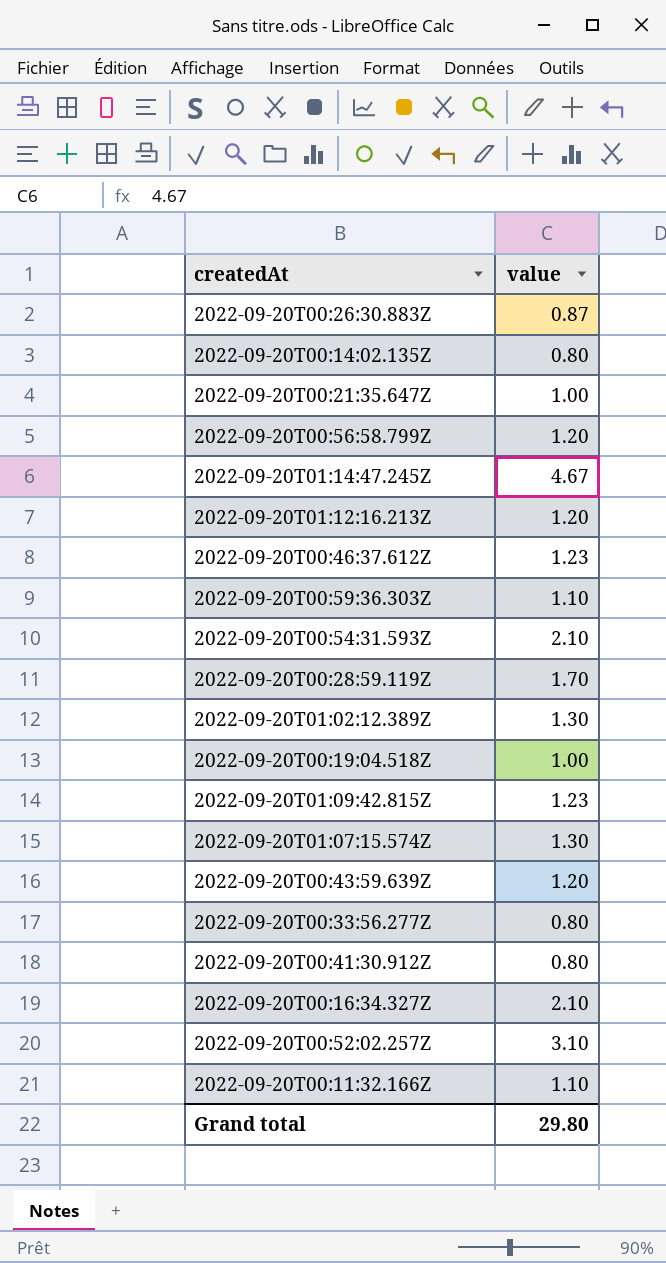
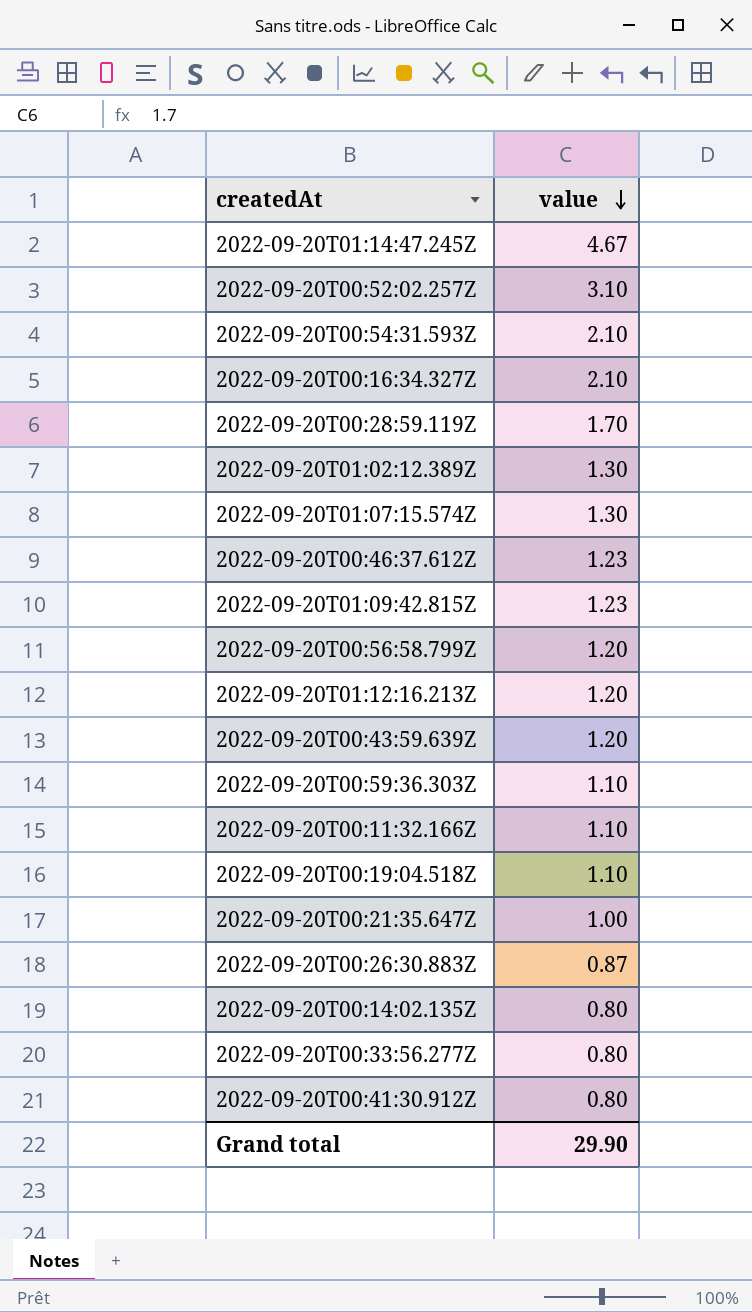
row order: none -> value descending
2022-09-20T00:19:04.518Z | value: 1.00 -> 1.10
Grand total | value: 29.80 -> 29.90

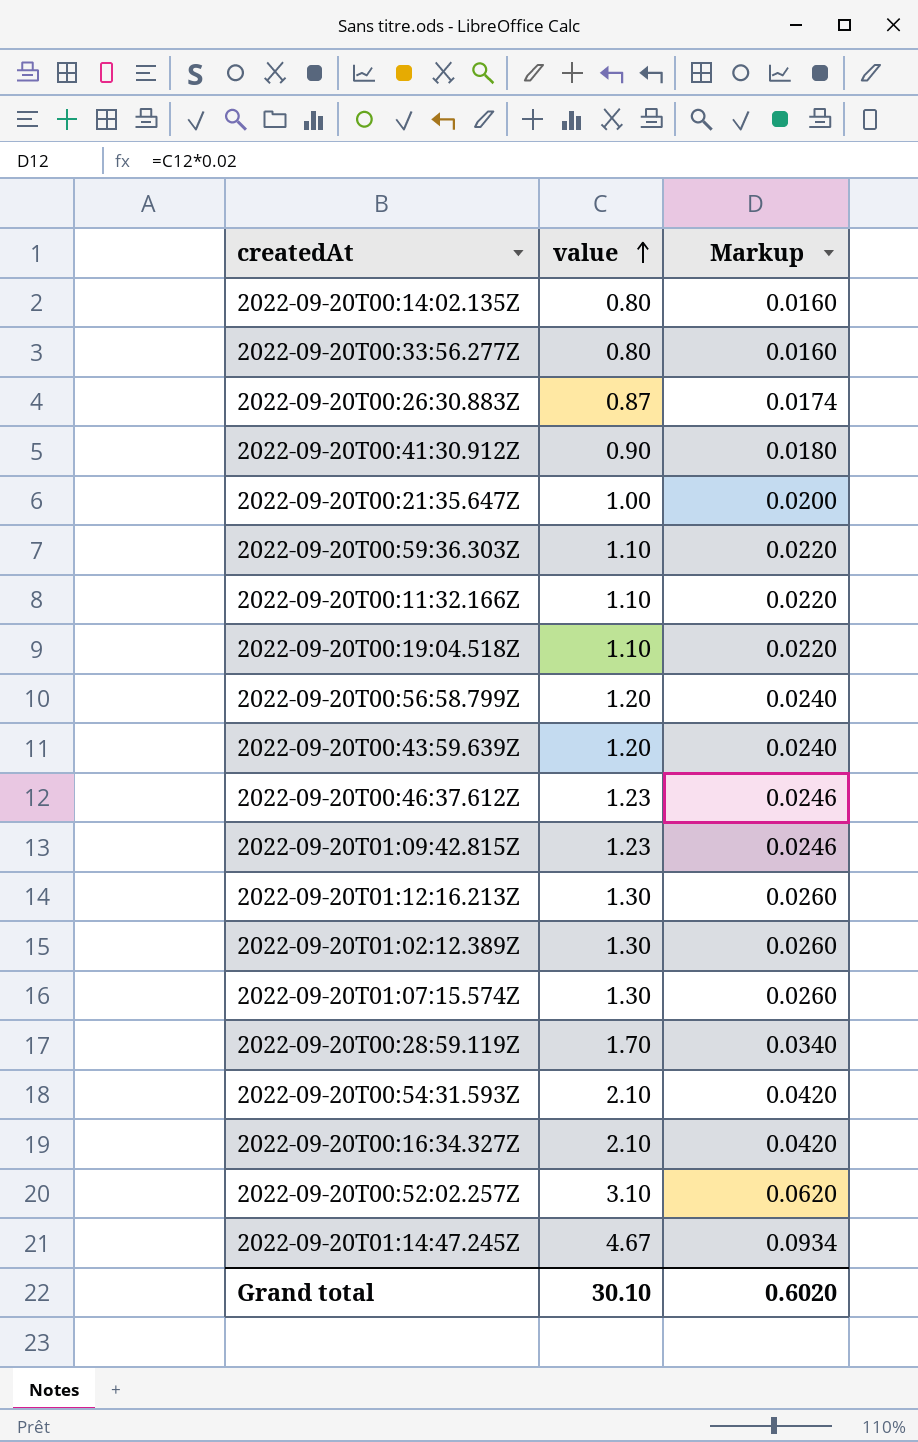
row order: value descending -> value ascending
column Markup | formula: none -> [value] * 0.02
2022-09-20T00:41:30.912Z | value: 0.80 -> 0.90
2022-09-20T01:12:16.213Z | value: 1.20 -> 1.30
Grand total | value: 29.90 -> 30.10

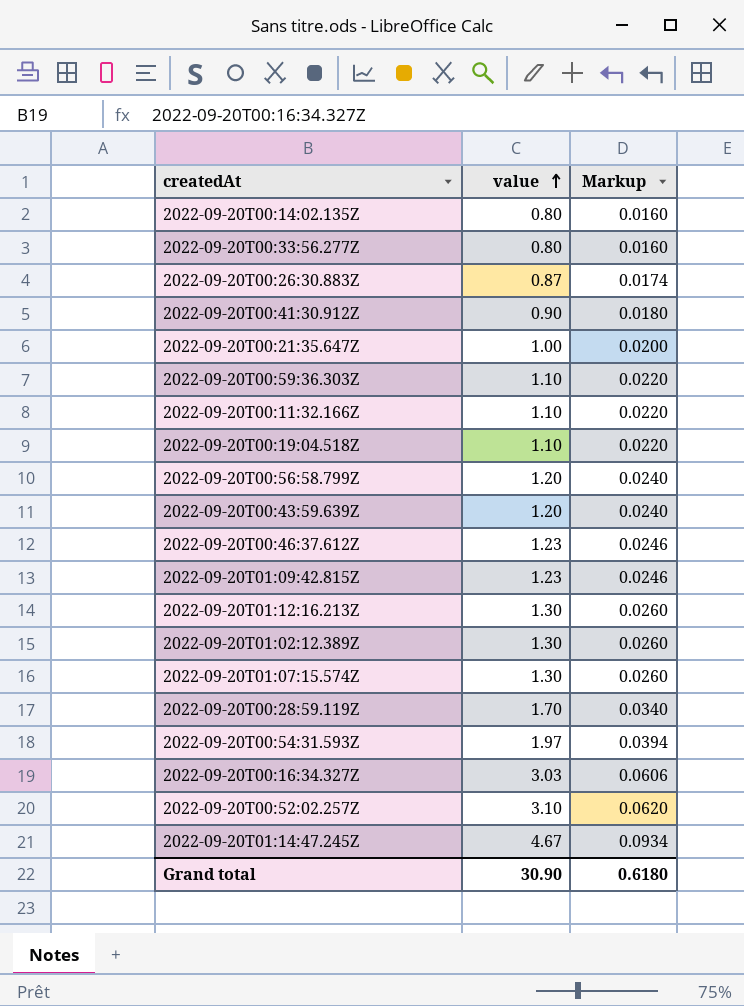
2022-09-20T00:54:31.593Z | value: 2.10 -> 1.97
2022-09-20T00:54:31.593Z | Markup: 0.0420 -> 0.0394
2022-09-20T00:16:34.327Z | value: 2.10 -> 3.03
2022-09-20T00:16:34.327Z | Markup: 0.0420 -> 0.0606
Grand total | value: 30.10 -> 30.90
Grand total | Markup: 0.6020 -> 0.6180

